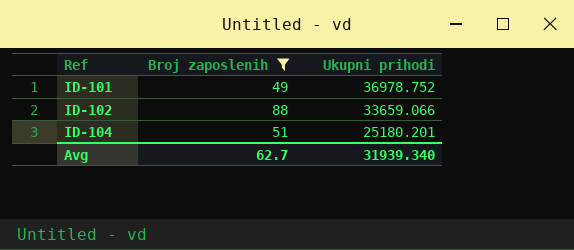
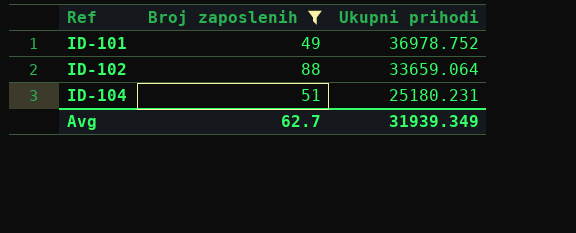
ID-102 | Ukupni prihodi: 33659.066 -> 33659.064
ID-104 | Ukupni prihodi: 25180.201 -> 25180.231
Avg | Ukupni prihodi: 31939.340 -> 31939.349

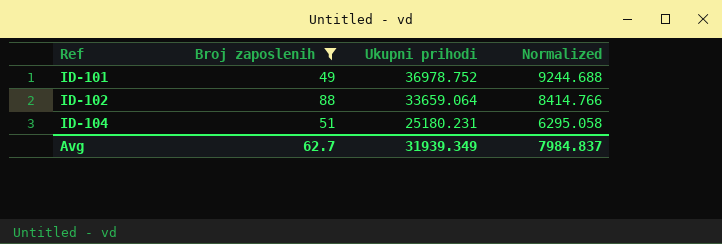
column Normalized | formula: none -> [Ukupni prihodi] * 0.25

